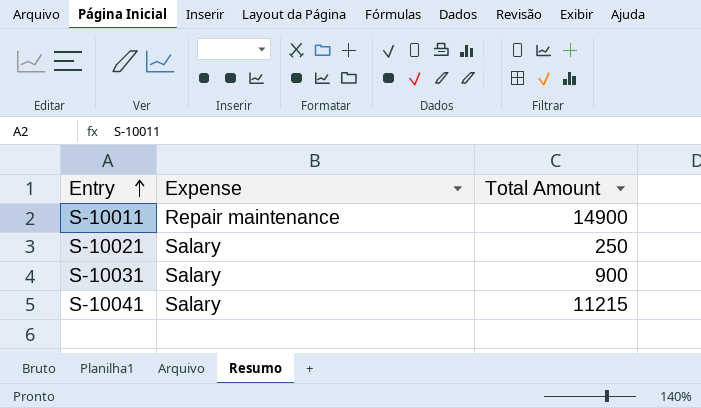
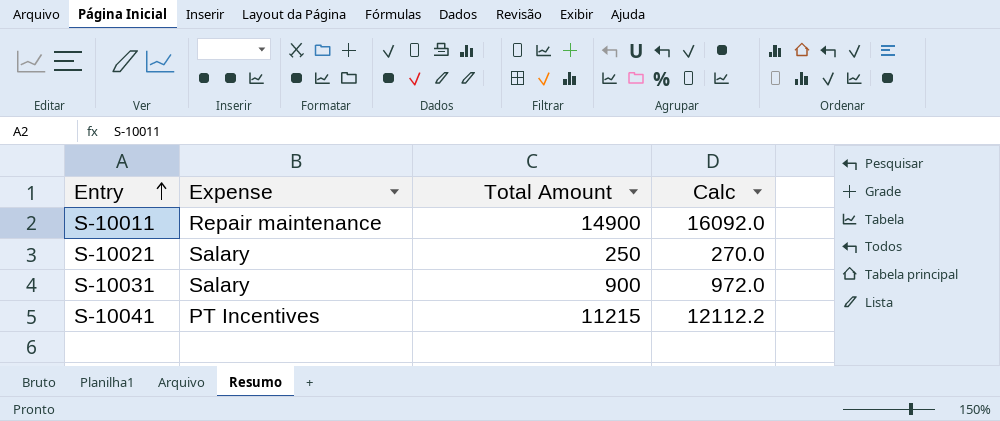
column Calc | formula: none -> [Total Amount] * 1.08
S-10041 | Expense: Salary -> PT Incentives

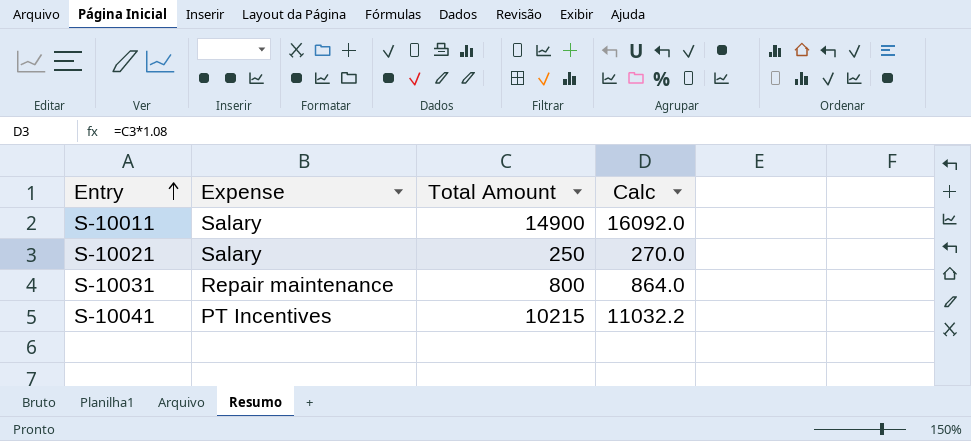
S-10011 | Expense: Repair maintenance -> Salary
S-10031 | Expense: Salary -> Repair maintenance
S-10031 | Total Amount: 900 -> 800
S-10031 | Calc: 972.0 -> 864.0
S-10041 | Total Amount: 11215 -> 10215
S-10041 | Calc: 12112.2 -> 11032.2

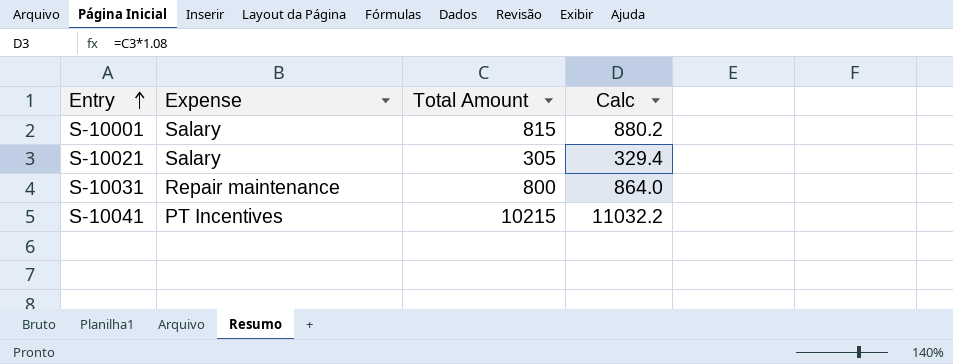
row S-10011: Salary | 14900 | 16092.0 -> none
row S-10001: none -> Salary | 815 | 880.2
S-10021 | Total Amount: 250 -> 305
S-10021 | Calc: 270.0 -> 329.4

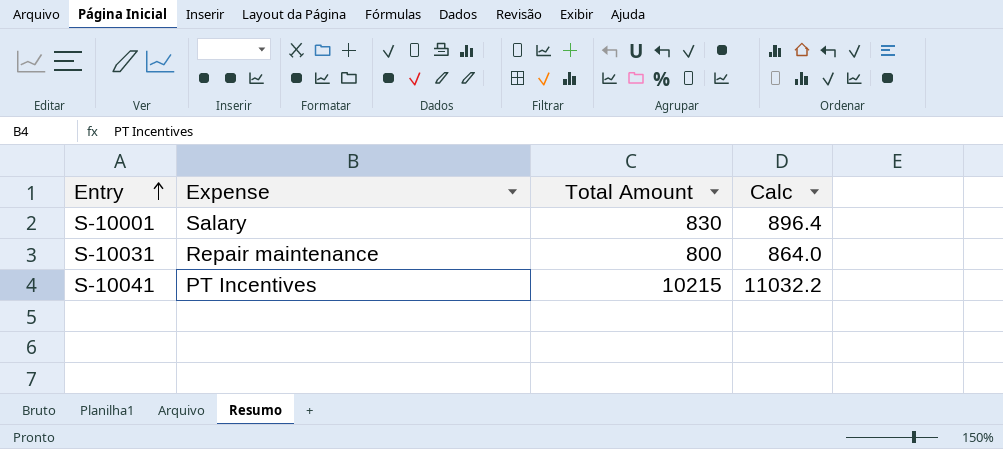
row S-10021: Salary | 305 | 329.4 -> none
S-10001 | Total Amount: 815 -> 830
S-10001 | Calc: 880.2 -> 896.4

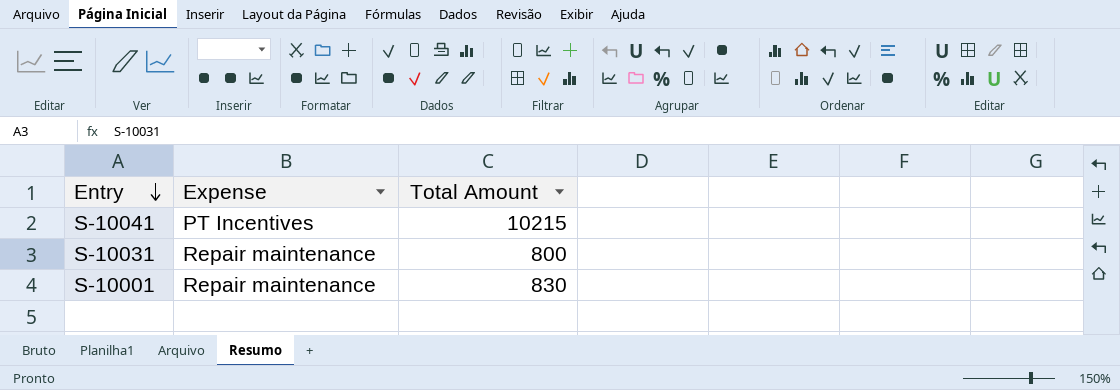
row order: Entry ascending -> Entry descending
column Calc | formula: [Total Amount] * 1.08 -> none
S-10001 | Expense: Salary -> Repair maintenance

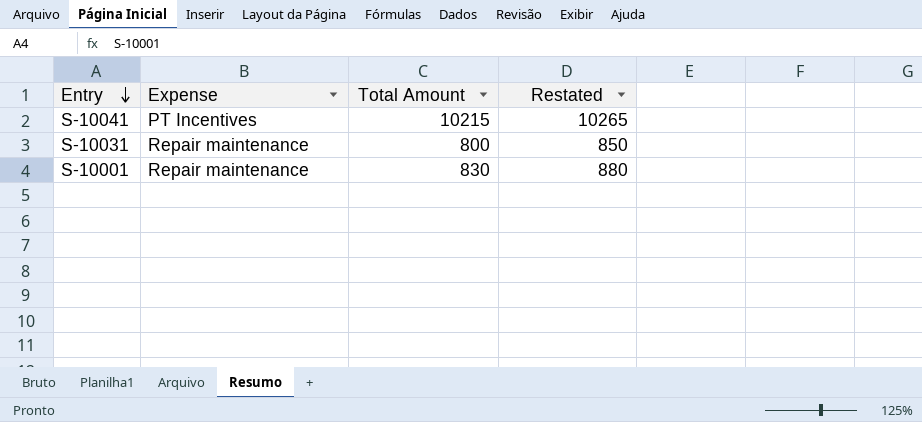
column Restated | formula: none -> [Total Amount] + 50

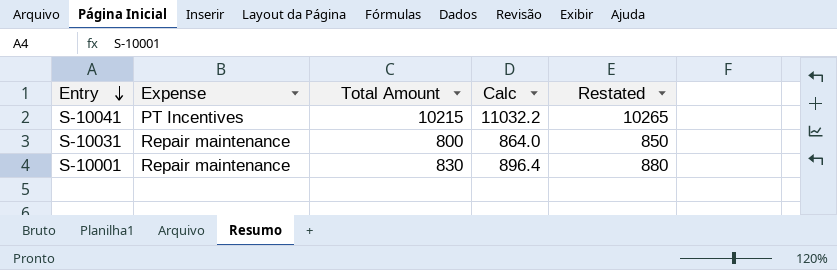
column Calc | formula: none -> [Total Amount] * 1.08

